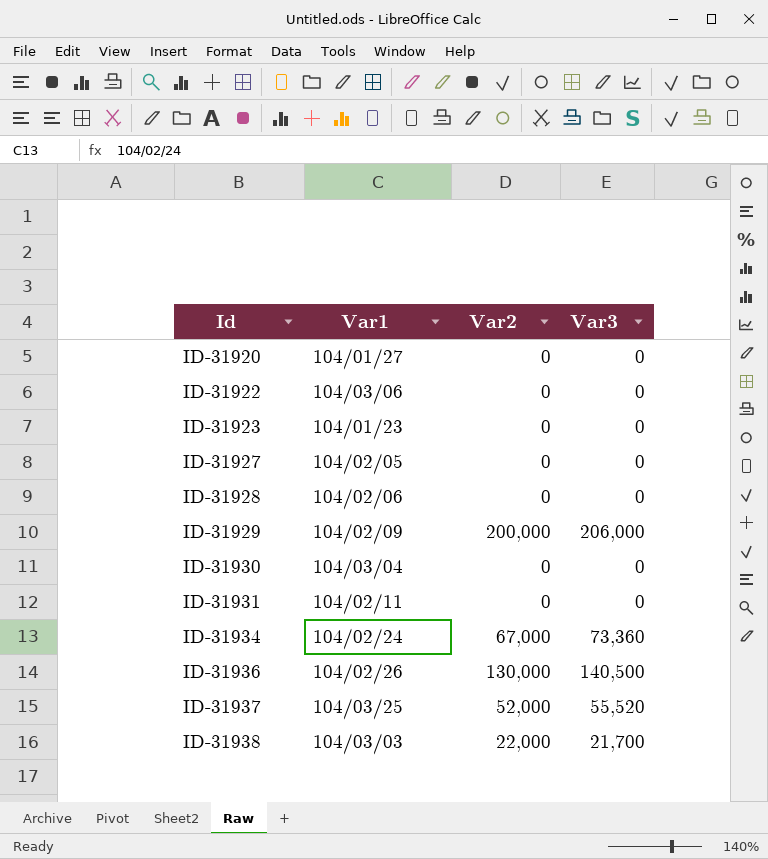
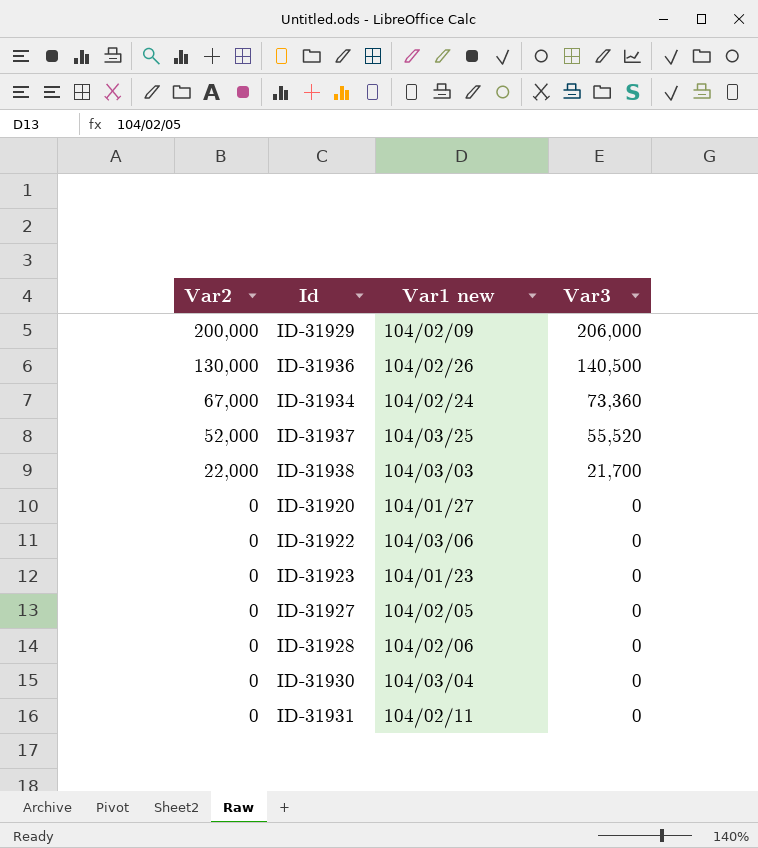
row order: Id ascending -> Var2 descending
column Var2 | position: 3 -> 1
column name: Var1 -> Var1 new

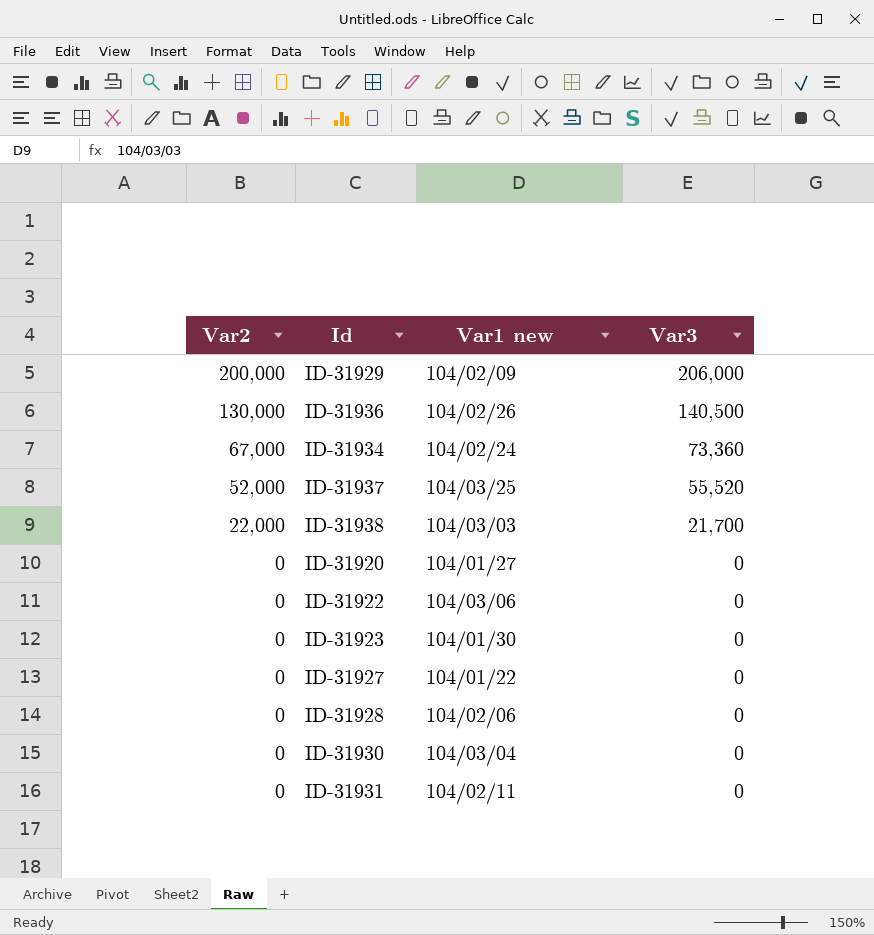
ID-31923 | Var1 new: 104/01/23 -> 104/01/30
ID-31927 | Var1 new: 104/02/05 -> 104/01/22

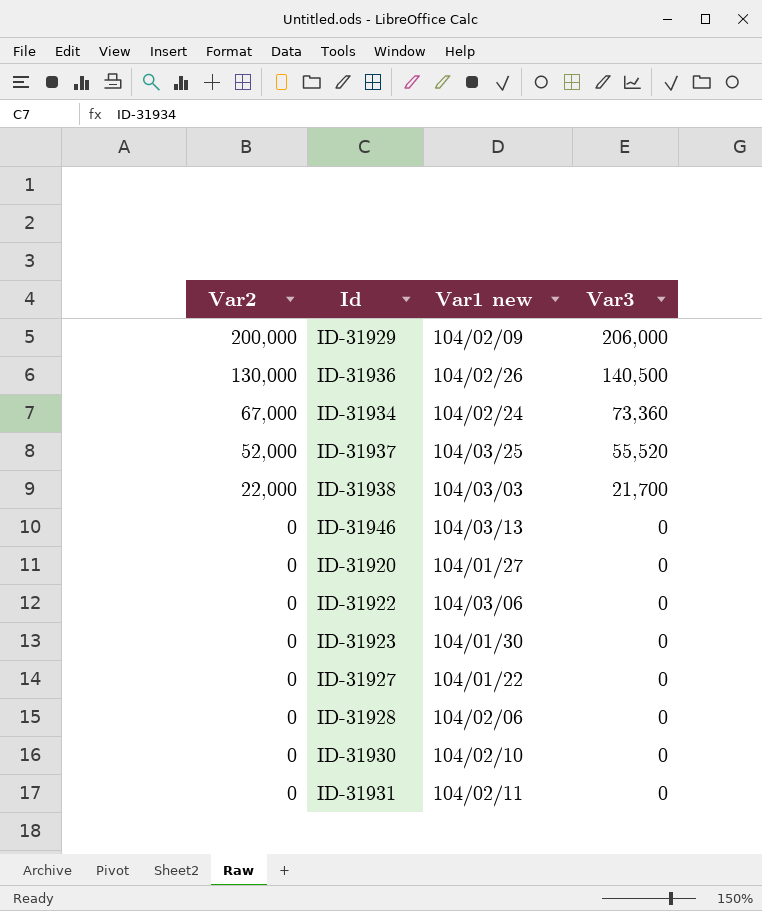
row ID-31946: none -> 0 | 104/03/13 | 0
ID-31930 | Var1 new: 104/03/04 -> 104/02/10

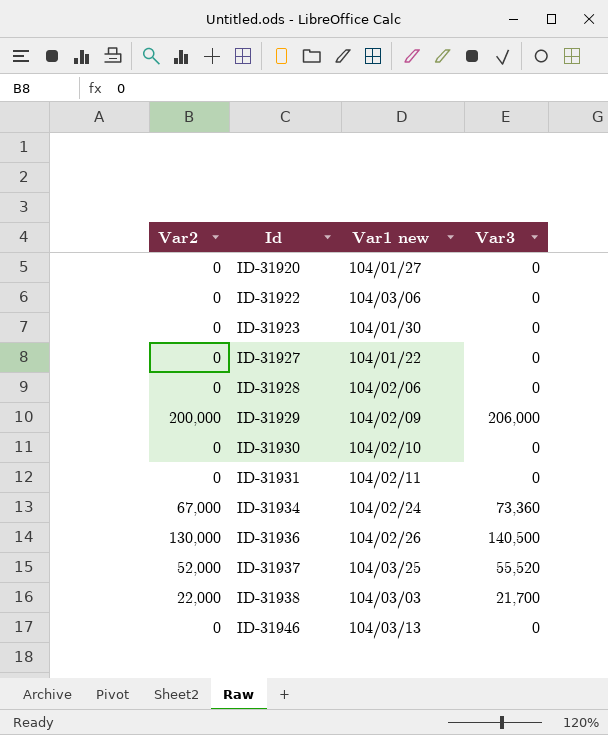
row order: Var2 descending -> Id ascending

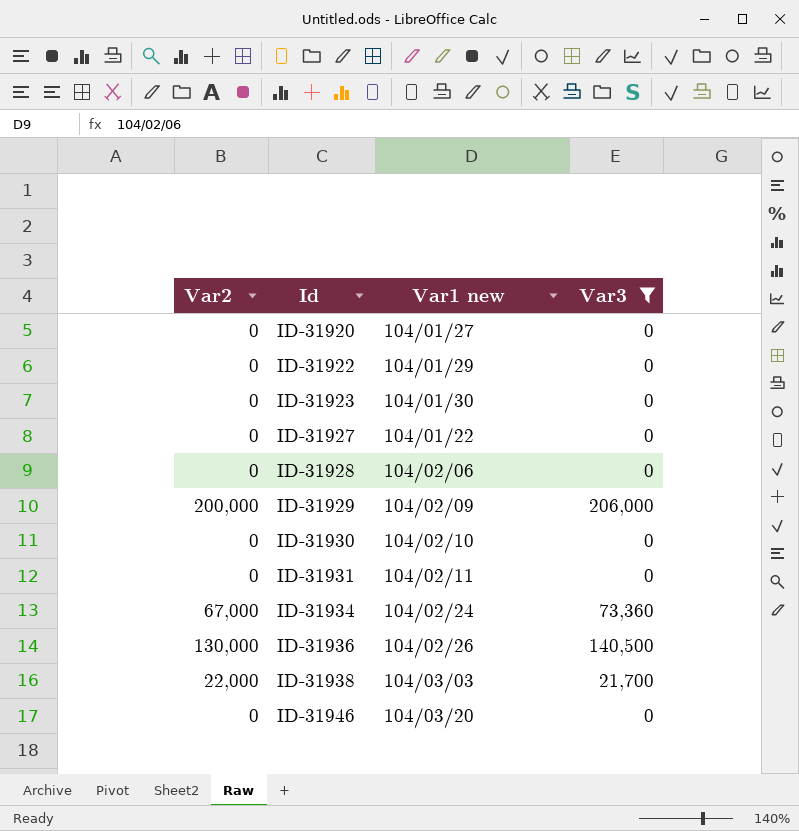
filter: none -> Var3 != 55,520
ID-31922 | Var1 new: 104/03/06 -> 104/01/29
ID-31946 | Var1 new: 104/03/13 -> 104/03/20

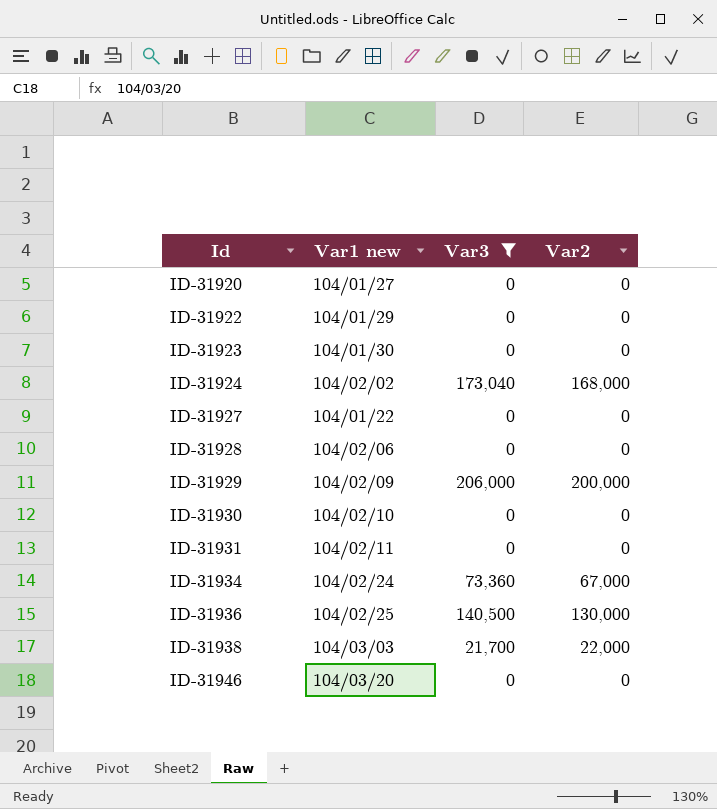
column Var2 | position: 1 -> 4
row ID-31924: none -> 104/02/02 | 173,040 | 168,000
ID-31936 | Var1 new: 104/02/26 -> 104/02/25

